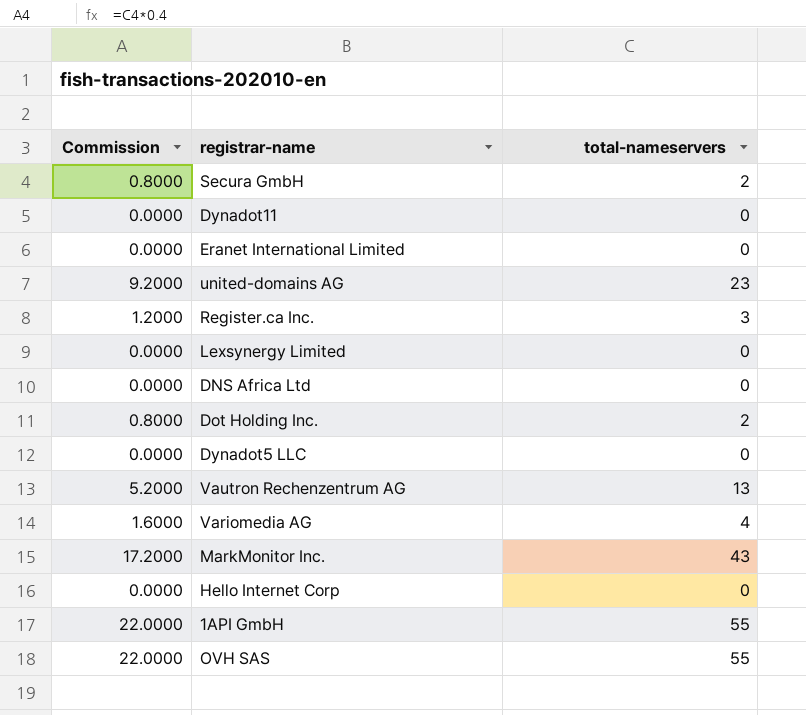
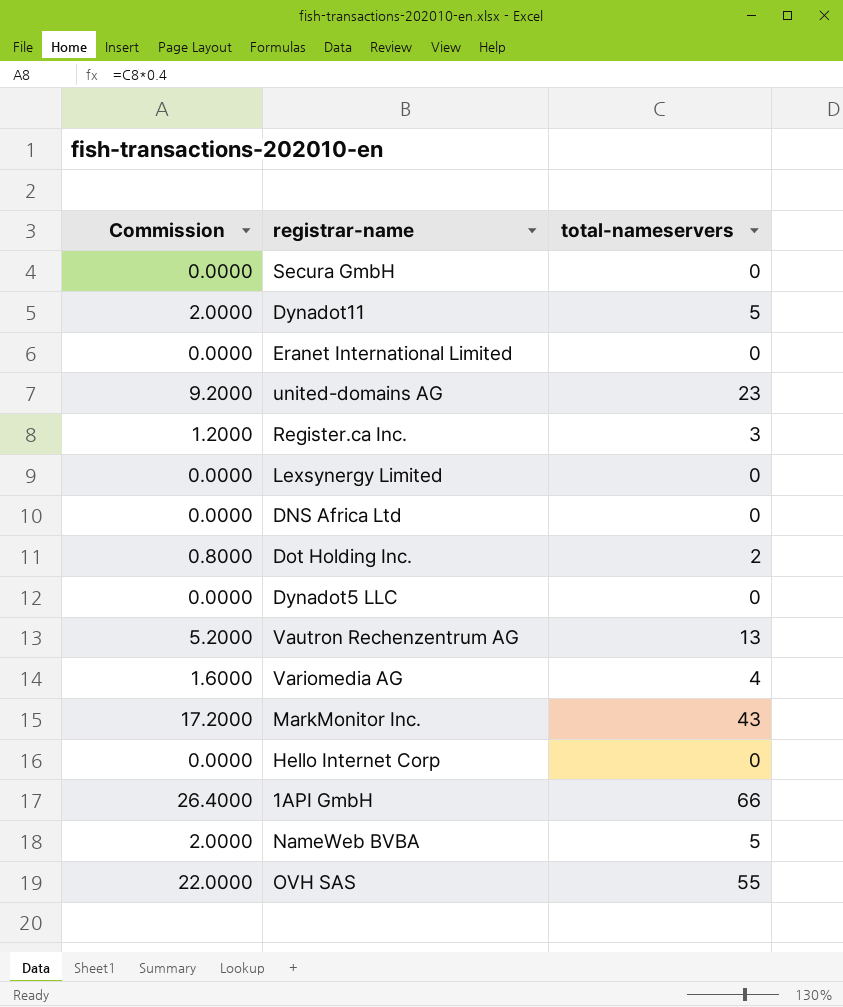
Secura GmbH | Commission: 0.8000 -> 0.0000
Secura GmbH | total-nameservers: 2 -> 0
Dynadot11 | Commission: 0.0000 -> 2.0000
Dynadot11 | total-nameservers: 0 -> 5
1API GmbH | Commission: 22.0000 -> 26.4000
1API GmbH | total-nameservers: 55 -> 66
row NameWeb BVBA: none -> 2.0000 | 5

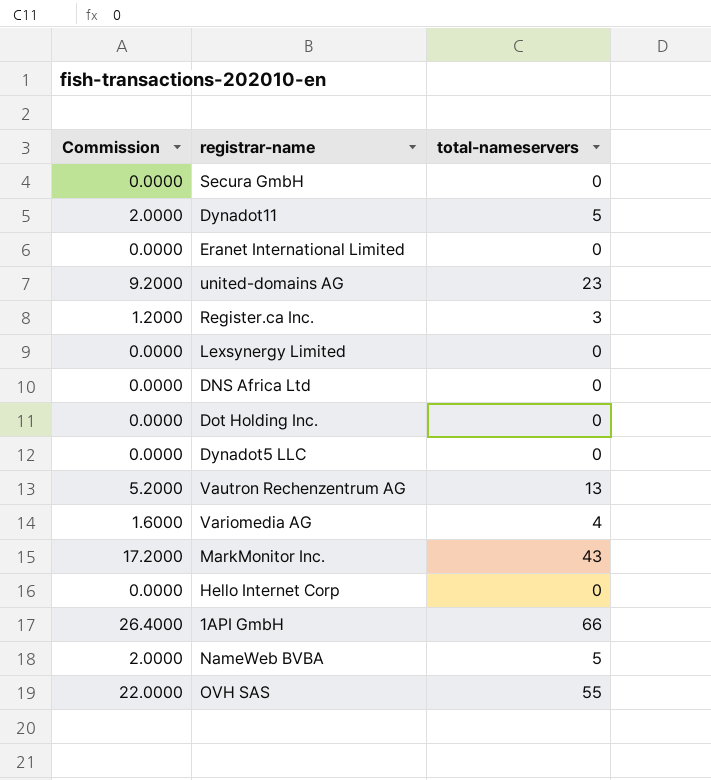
Dot Holding Inc. | Commission: 0.8000 -> 0.0000
Dot Holding Inc. | total-nameservers: 2 -> 0

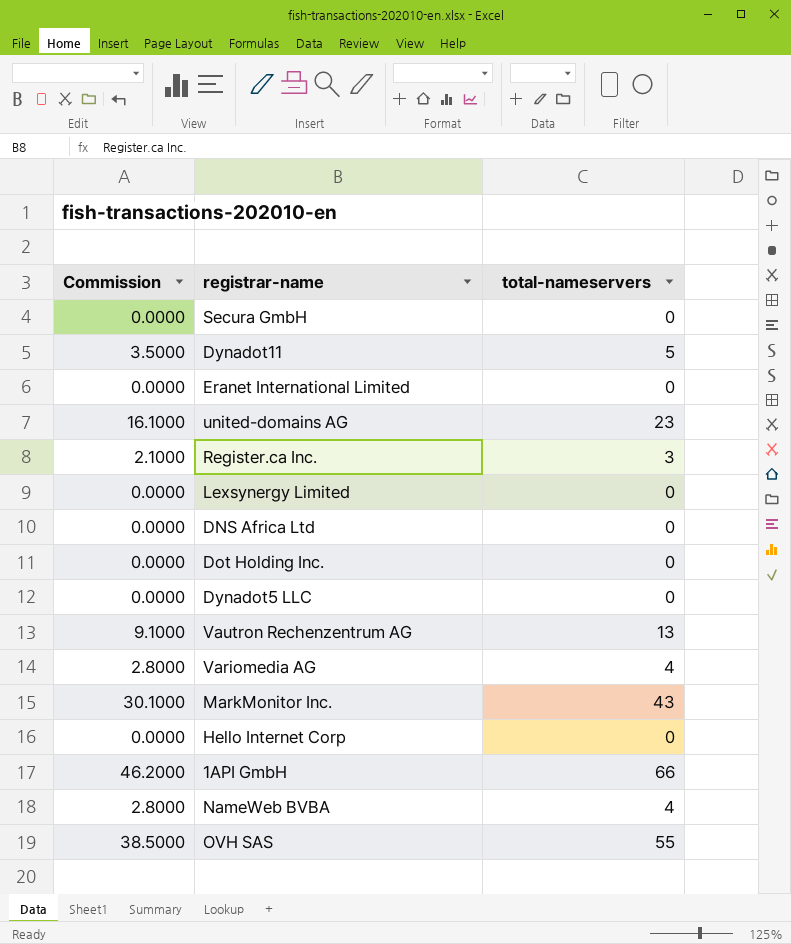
column Commission | formula: [total-nameservers] * 0.4 -> [total-nameservers] * 0.7
NameWeb BVBA | total-nameservers: 5 -> 4

